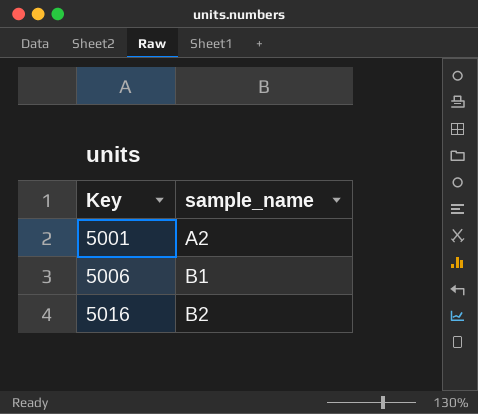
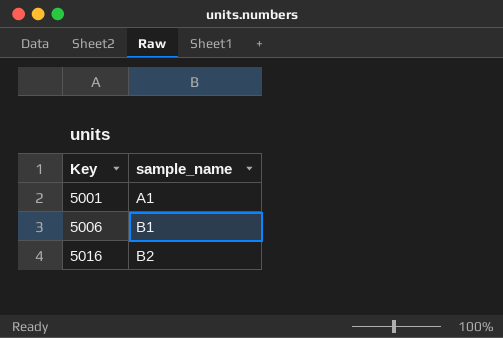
5001 | sample_name: A2 -> A1

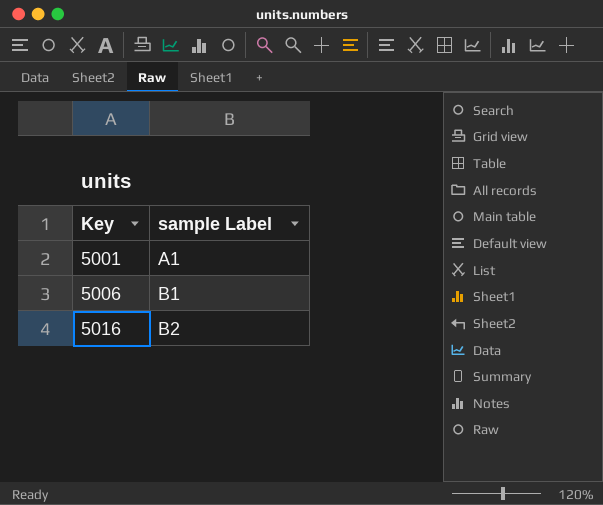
column name: sample_name -> sample Label

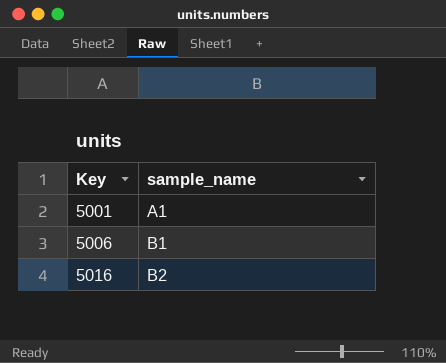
column name: sample Label -> sample_name

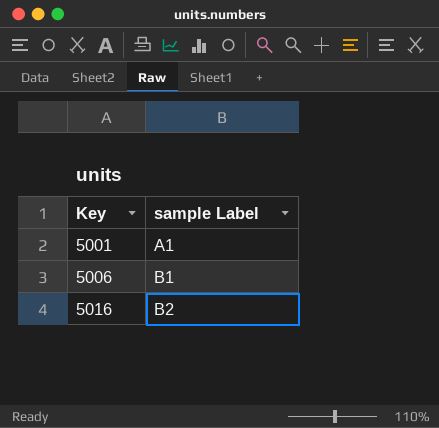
column name: sample_name -> sample Label

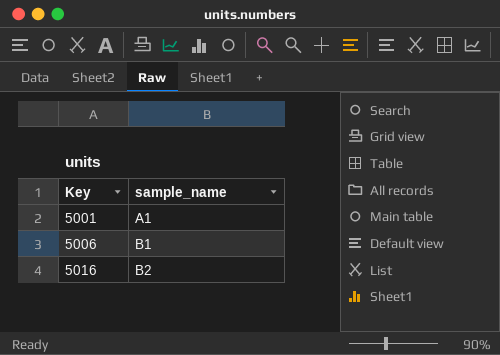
column name: sample Label -> sample_name

